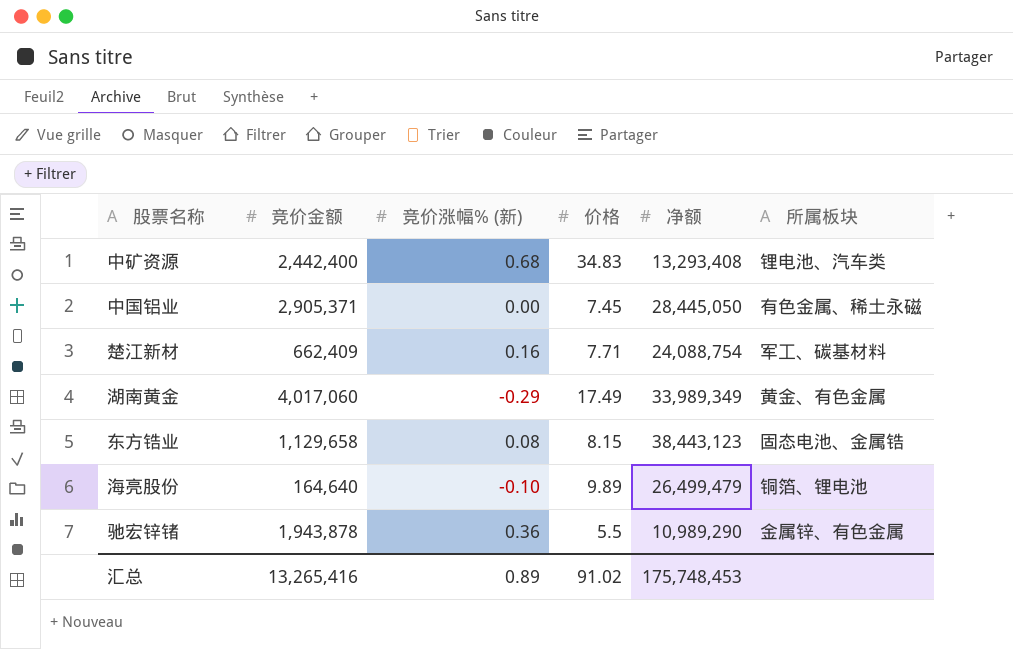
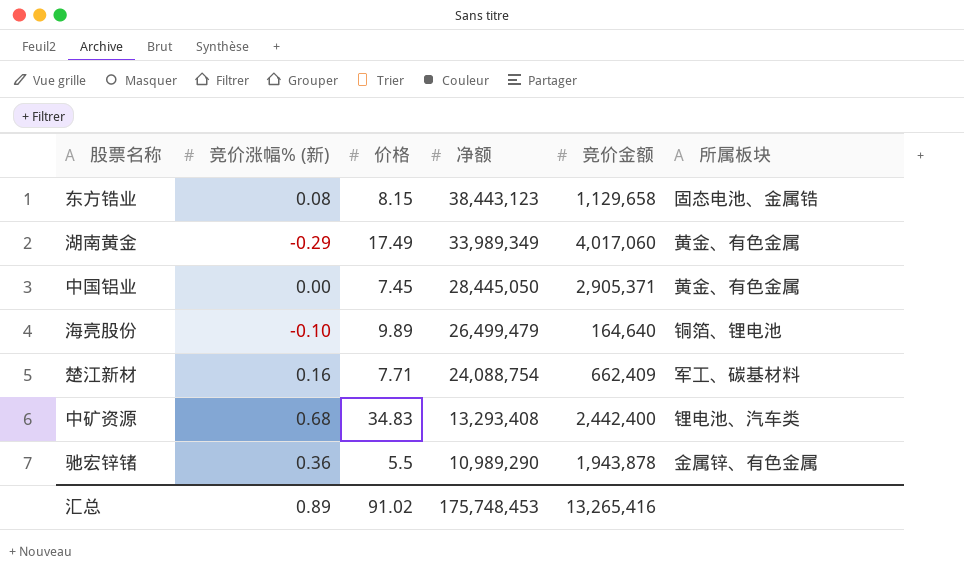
row order: none -> 净额 descending
column 竞价金额 | position: 2 -> 5
中国铝业 | 所属板块: 有色金属、稀土永磁 -> 黄金、有色金属

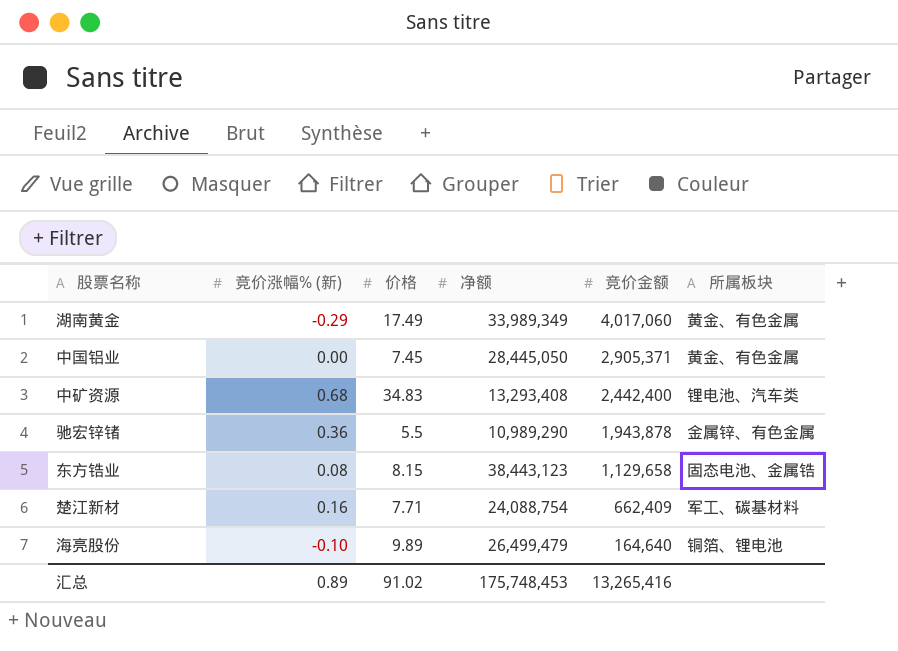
row order: 净额 descending -> 竞价金额 descending

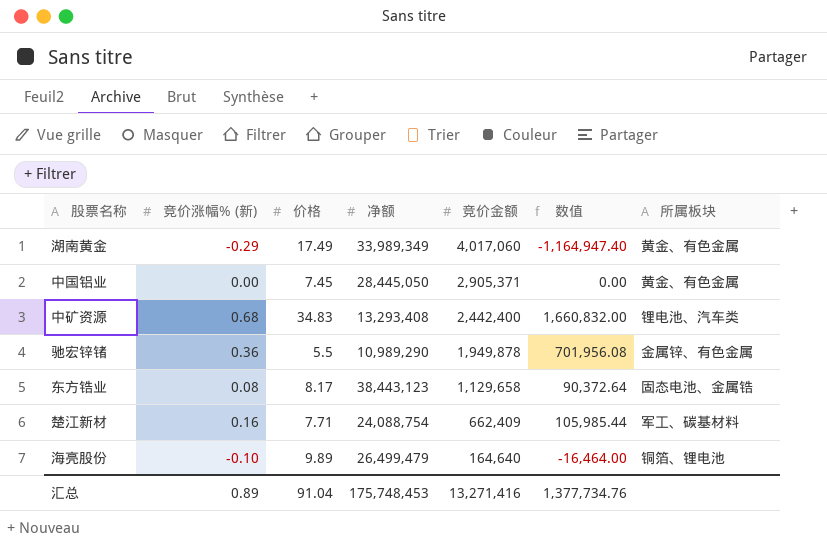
column 数值 | formula: none -> [竞价涨幅% (新)] * [竞价金额]
驰宏锌锗 | 竞价金额: 1,943,878 -> 1,949,878
东方锆业 | 价格: 8.15 -> 8.17
汇总 | 价格: 91.02 -> 91.04
汇总 | 竞价金额: 13,265,416 -> 13,271,416

